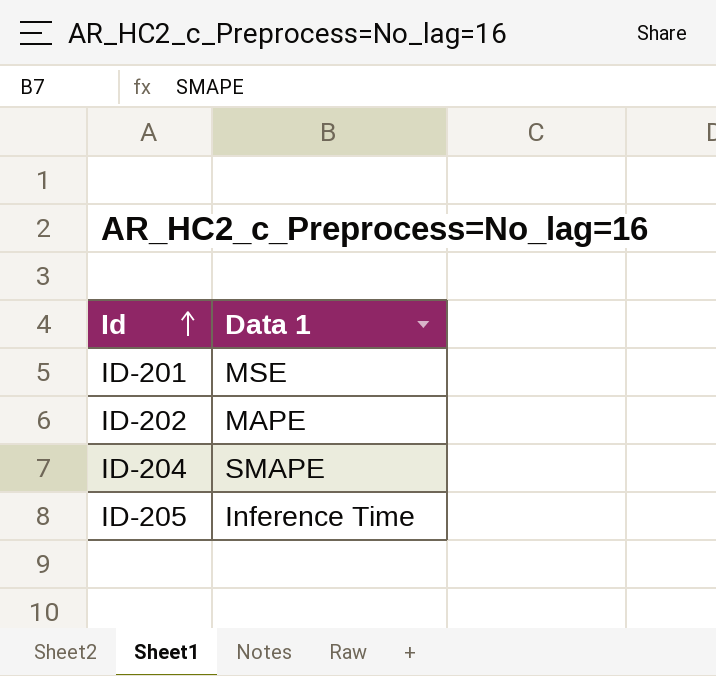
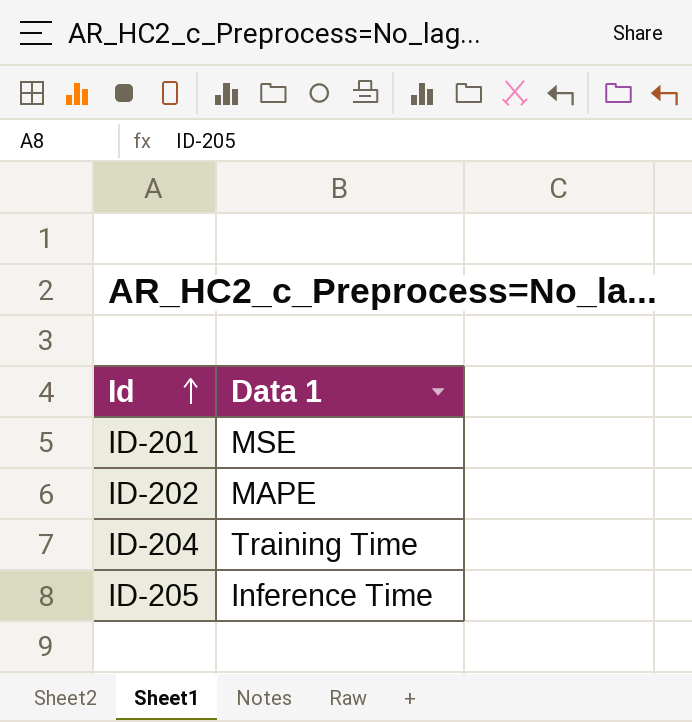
ID-204 | Data 1: SMAPE -> Training Time

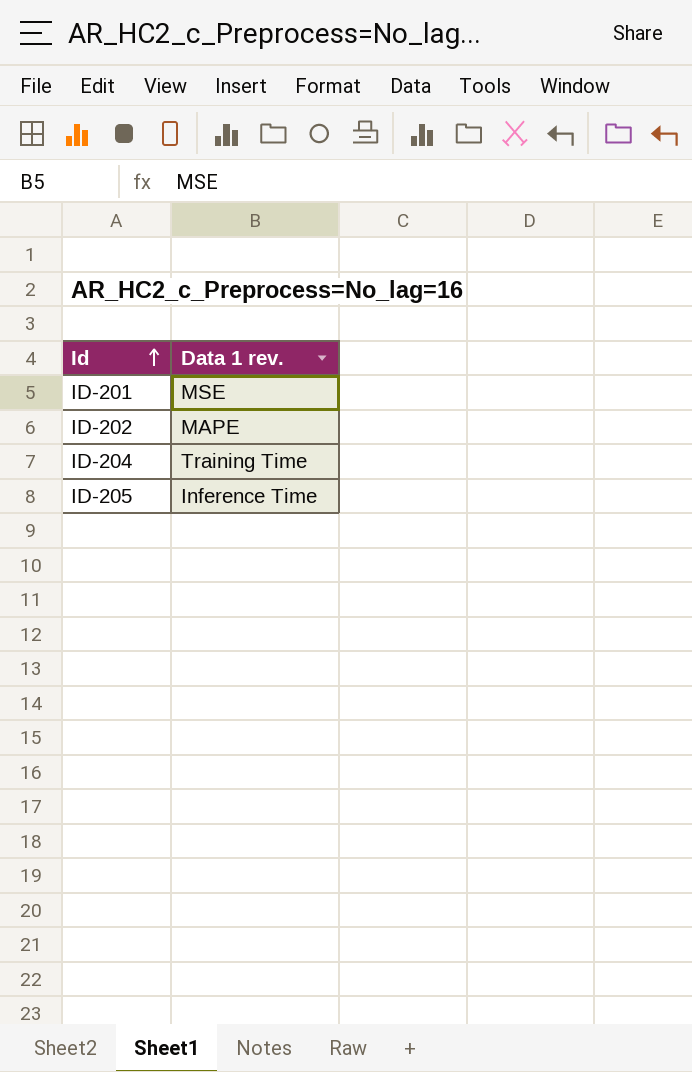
column name: Data 1 -> Data 1 rev.

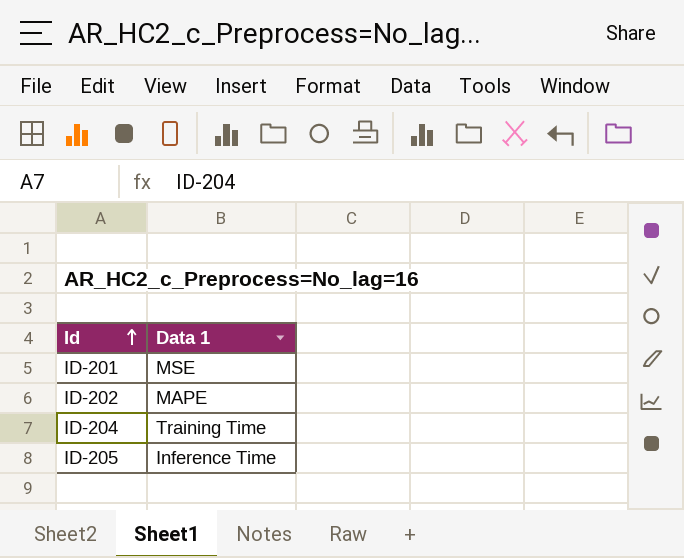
column name: Data 1 rev. -> Data 1

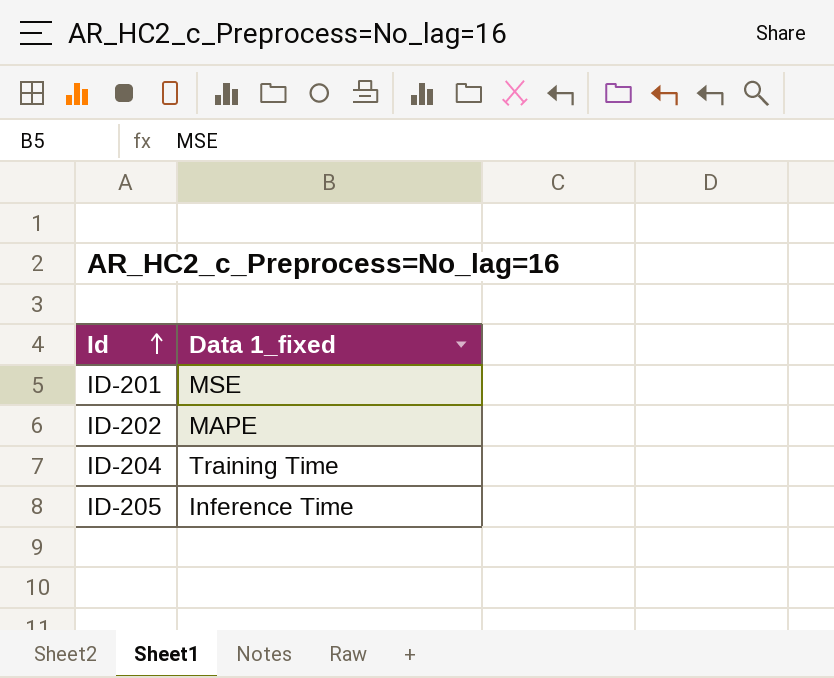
column name: Data 1 -> Data 1_fixed

